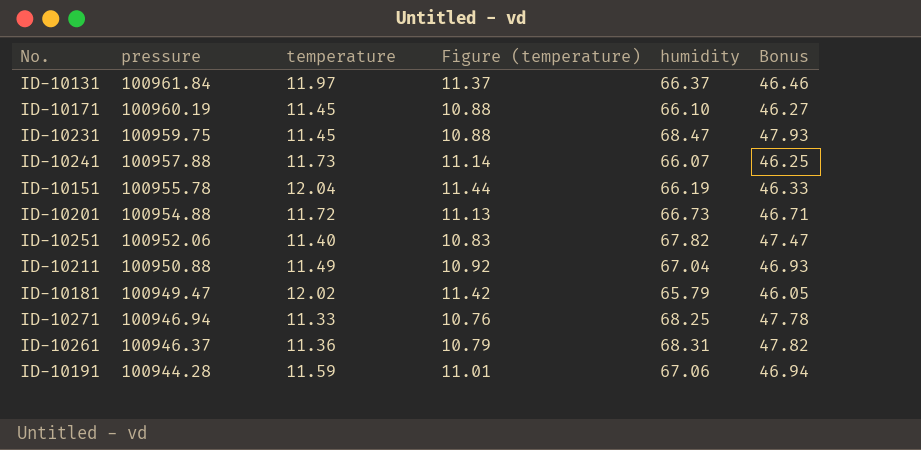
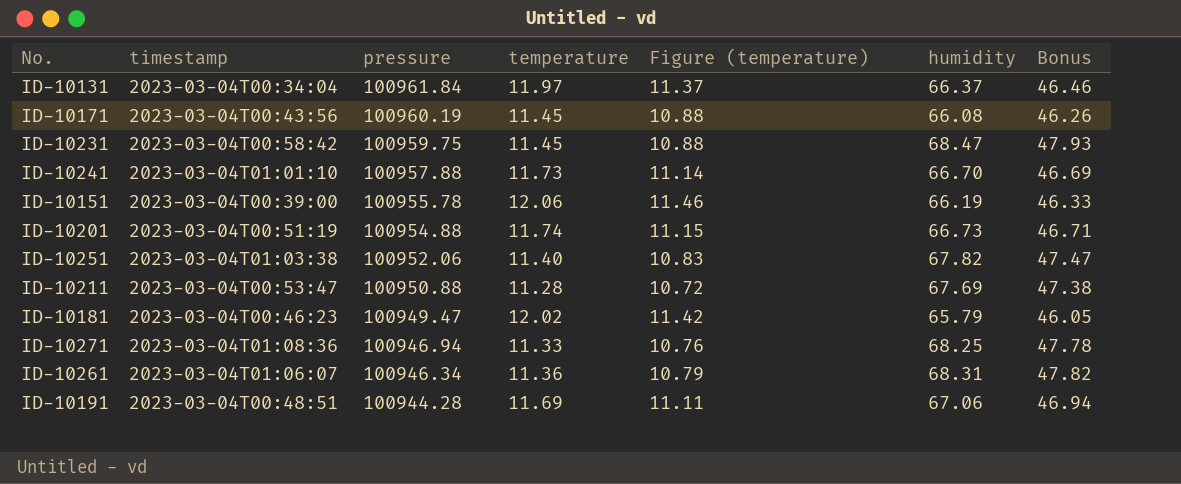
column timestamp | position: none -> 2
ID-10171 | humidity: 66.10 -> 66.08
ID-10171 | Bonus: 46.27 -> 46.26
ID-10241 | humidity: 66.07 -> 66.70
ID-10241 | Bonus: 46.25 -> 46.69
ID-10151 | temperature: 12.04 -> 12.06
ID-10151 | Figure (temperature): 11.44 -> 11.46
ID-10201 | temperature: 11.72 -> 11.74
ID-10201 | Figure (temperature): 11.13 -> 11.15
ID-10211 | temperature: 11.49 -> 11.28
ID-10211 | Figure (temperature): 10.92 -> 10.72
ID-10211 | humidity: 67.04 -> 67.69
ID-10211 | Bonus: 46.93 -> 47.38
ID-10261 | pressure: 100946.37 -> 100946.34
ID-10191 | temperature: 11.59 -> 11.69
ID-10191 | Figure (temperature): 11.01 -> 11.11

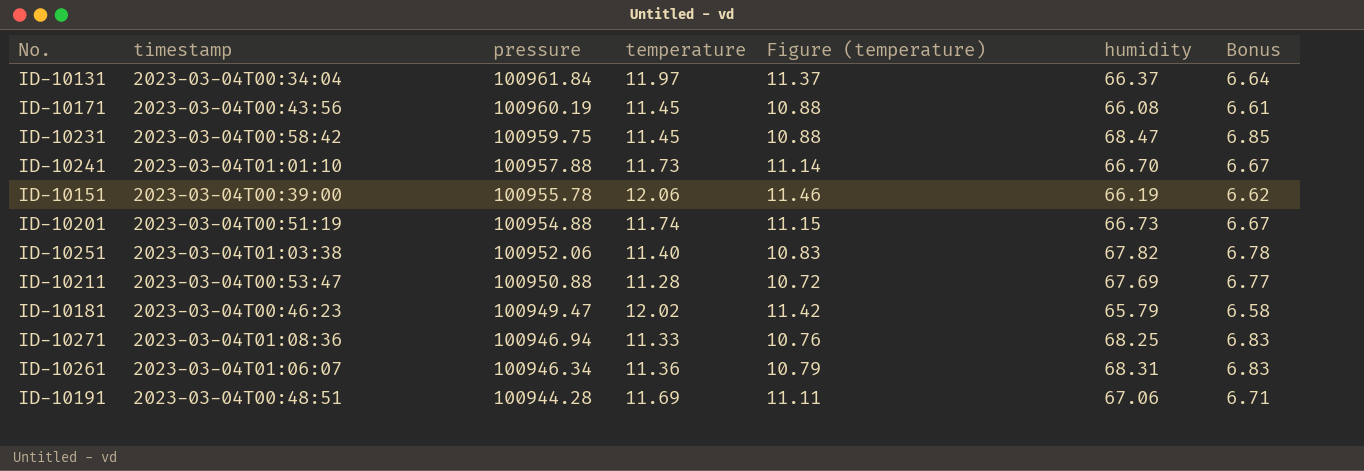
column Bonus | formula: [humidity] * 0.7 -> [humidity] * 0.1

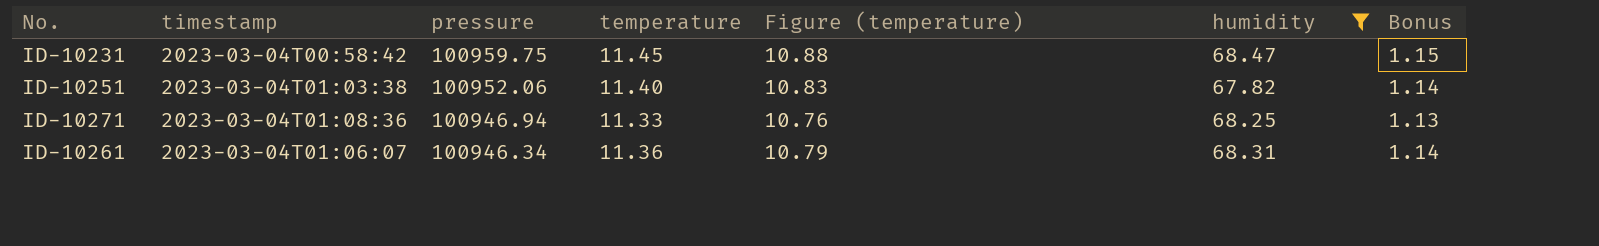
filter: none -> humidity >= 67.82
column Bonus | formula: [humidity] * 0.1 -> [temperature] * 0.1

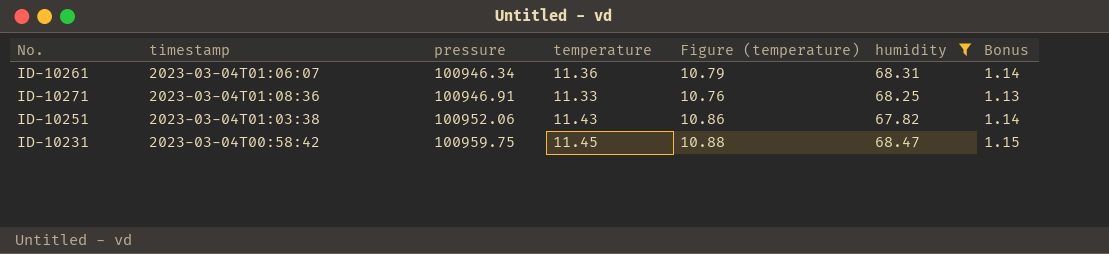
row order: pressure descending -> pressure ascending
ID-10271 | pressure: 100946.94 -> 100946.91
ID-10251 | temperature: 11.40 -> 11.43
ID-10251 | Figure (temperature): 10.83 -> 10.86

